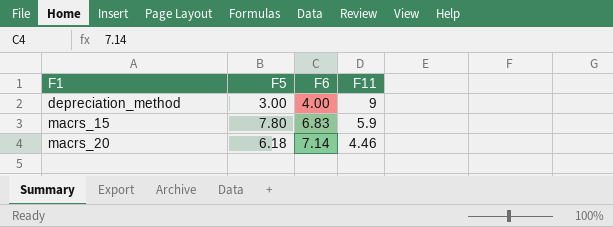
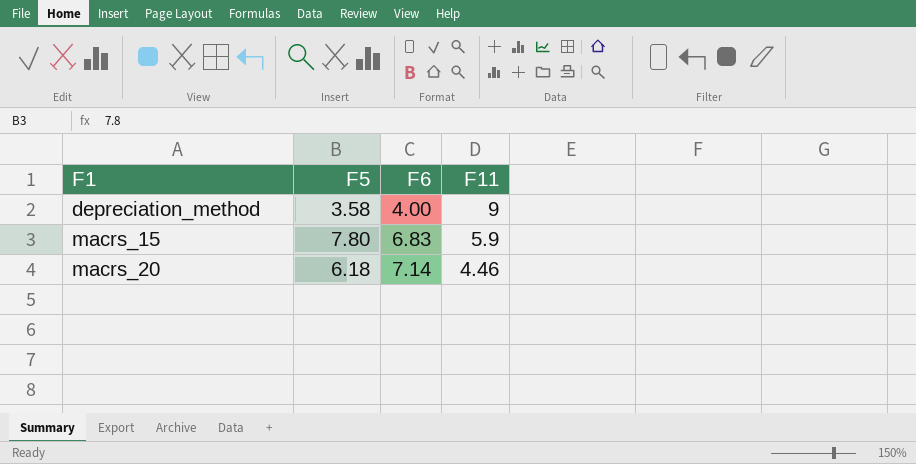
depreciation_method | F5: 3.00 -> 3.58

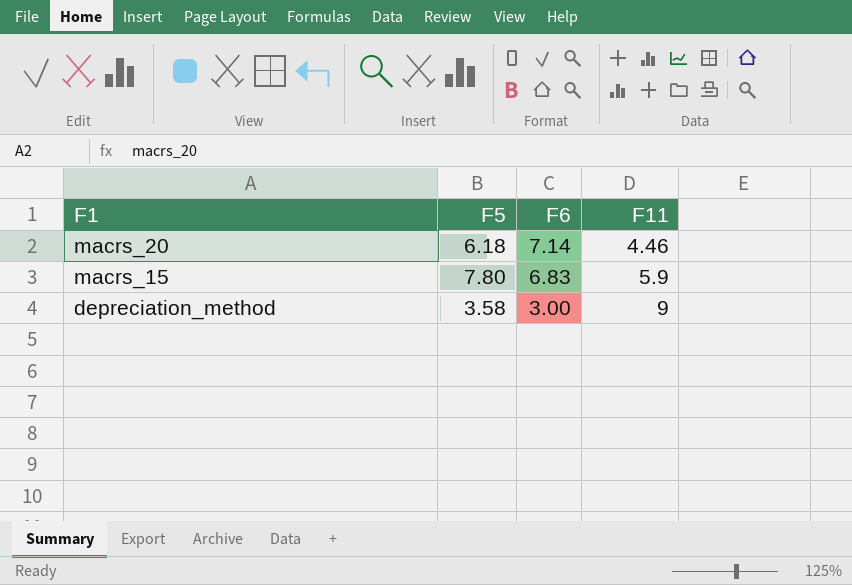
row order: F1 ascending -> F1 descending
depreciation_method | F6: 4.00 -> 3.00

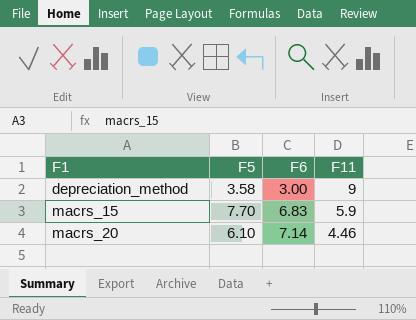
row order: F1 descending -> F1 ascending
macrs_15 | F5: 7.80 -> 7.70
macrs_20 | F5: 6.18 -> 6.10

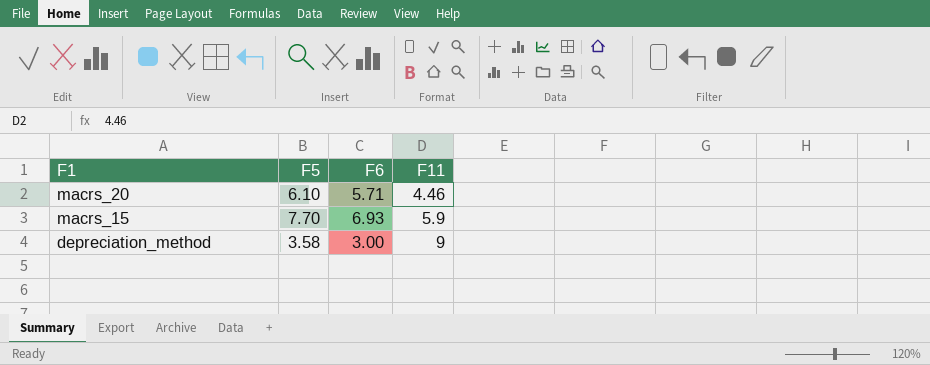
row order: F1 ascending -> F1 descending
macrs_20 | F6: 7.14 -> 5.71
macrs_15 | F6: 6.83 -> 6.93

